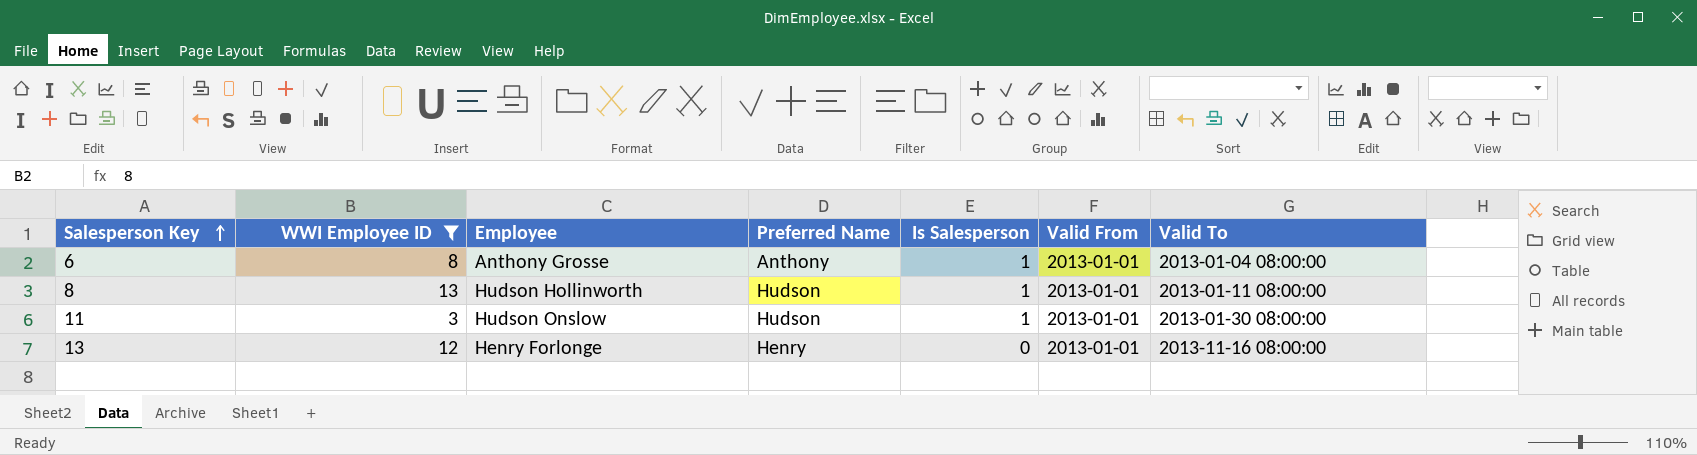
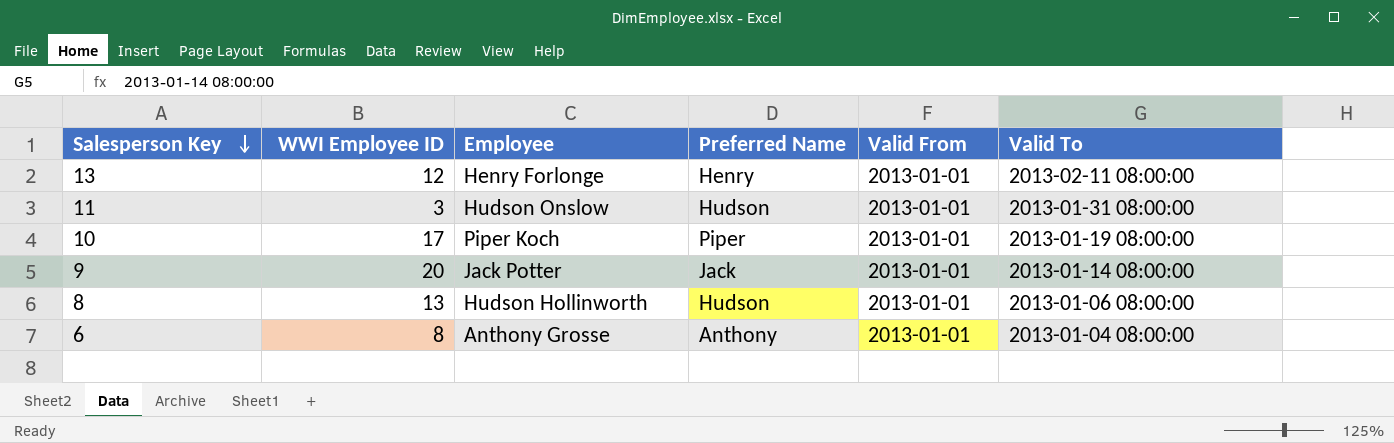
filter: WWI Employee ID <= 13 -> none
row order: Salesperson Key ascending -> Salesperson Key descending
column Is Salesperson | position: 5 -> none
13 | Valid To: 2013-11-16 08:00:00 -> 2013-02-11 08:00:00
11 | Valid To: 2013-01-30 08:00:00 -> 2013-01-31 08:00:00
8 | Valid To: 2013-01-11 08:00:00 -> 2013-01-06 08:00:00

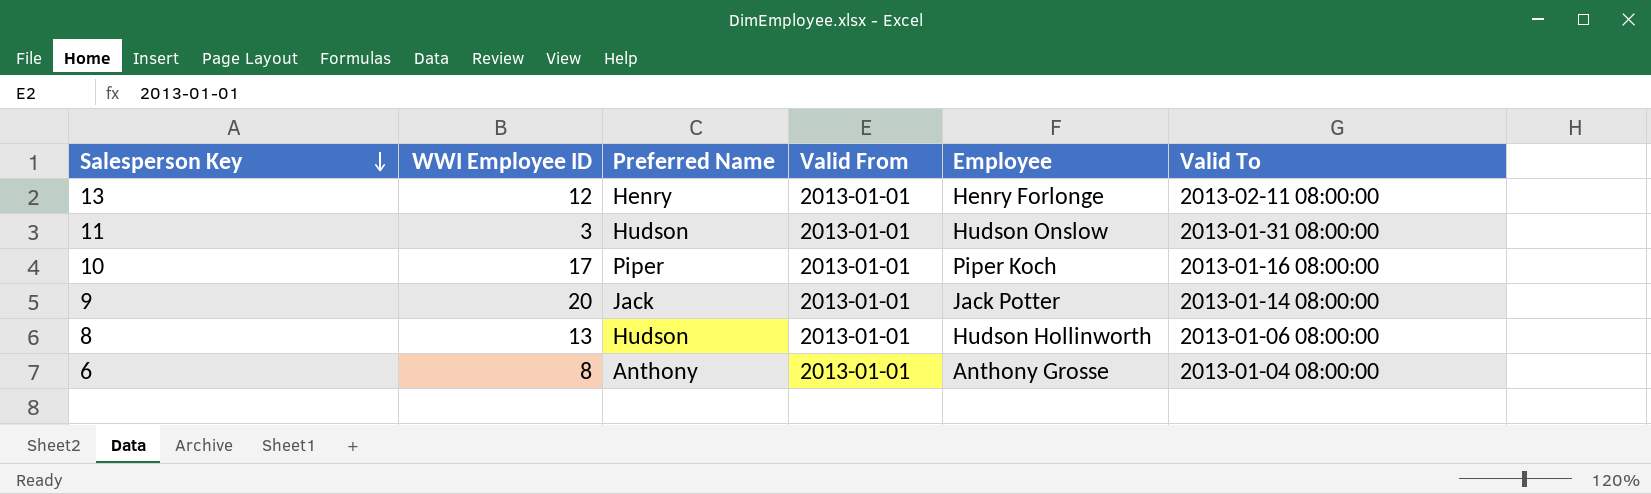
column Employee | position: 3 -> 5
10 | Valid To: 2013-01-19 08:00:00 -> 2013-01-16 08:00:00

